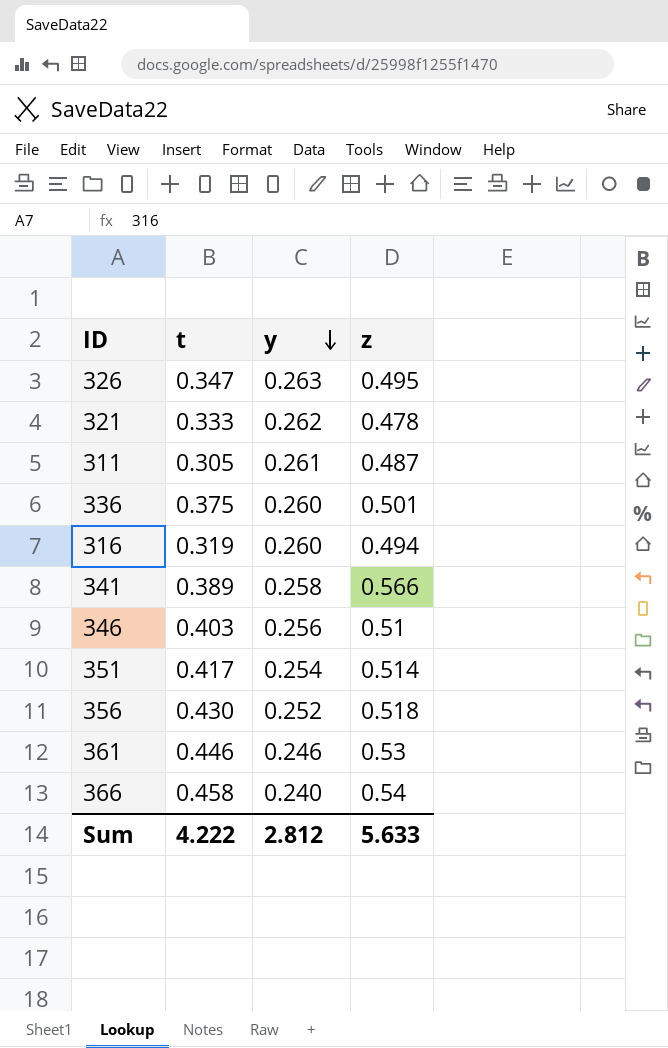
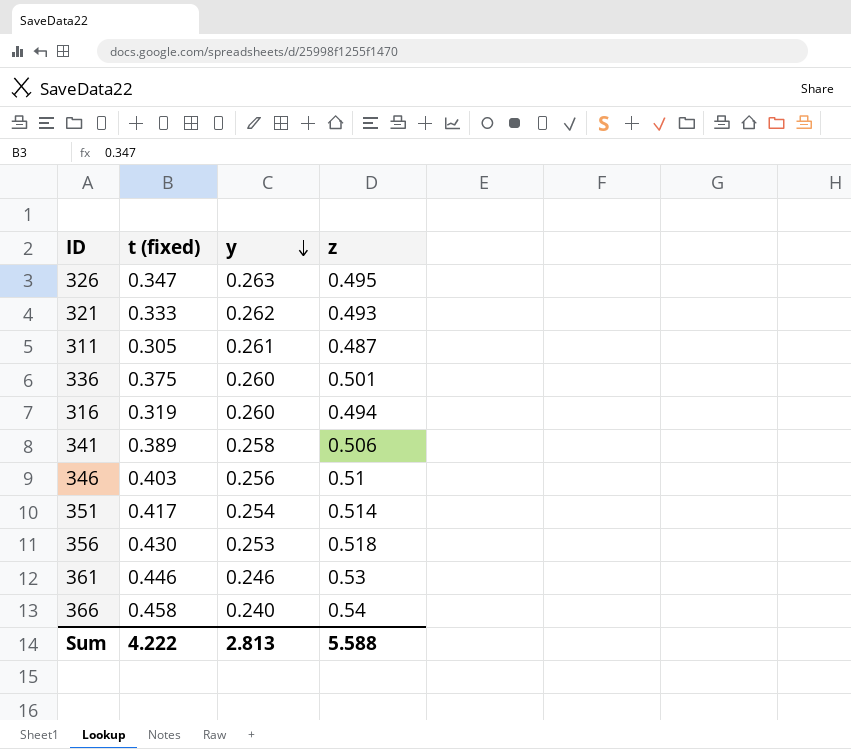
column name: t -> t (fixed)
321 | z: 0.478 -> 0.493
341 | z: 0.566 -> 0.506
356 | y: 0.252 -> 0.253
Sum | y: 2.812 -> 2.813
Sum | z: 5.633 -> 5.588

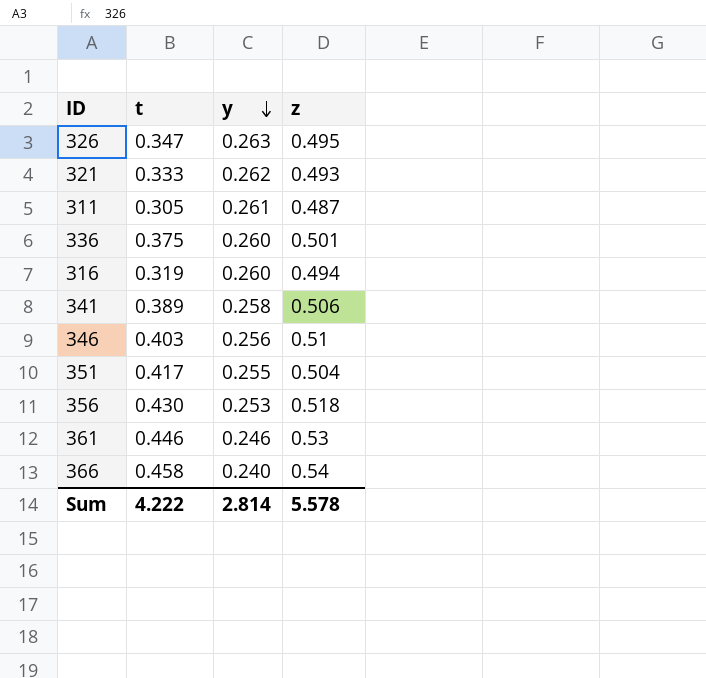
column name: t (fixed) -> t
351 | y: 0.254 -> 0.255
351 | z: 0.514 -> 0.504
Sum | y: 2.813 -> 2.814
Sum | z: 5.588 -> 5.578

